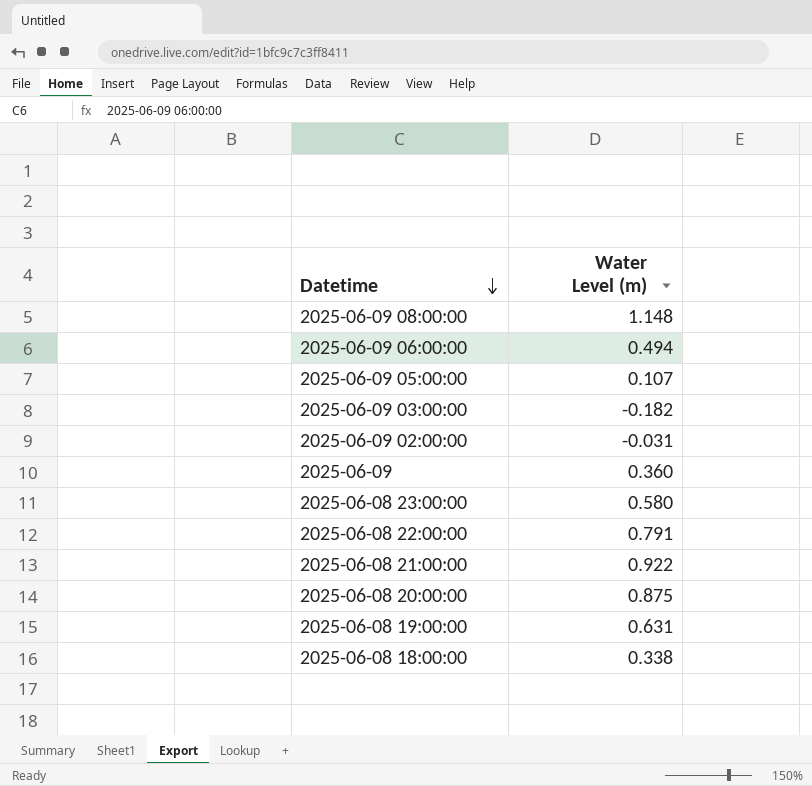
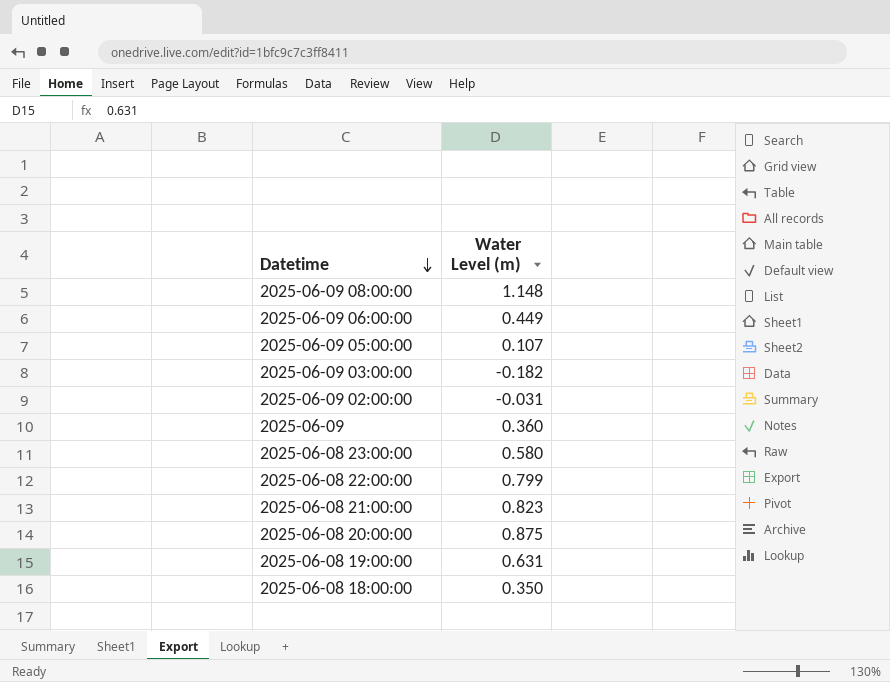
2025-06-09 06:00:00 | Water Level (m): 0.494 -> 0.449
2025-06-08 22:00:00 | Water Level (m): 0.791 -> 0.799
2025-06-08 21:00:00 | Water Level (m): 0.922 -> 0.823
2025-06-08 18:00:00 | Water Level (m): 0.338 -> 0.350

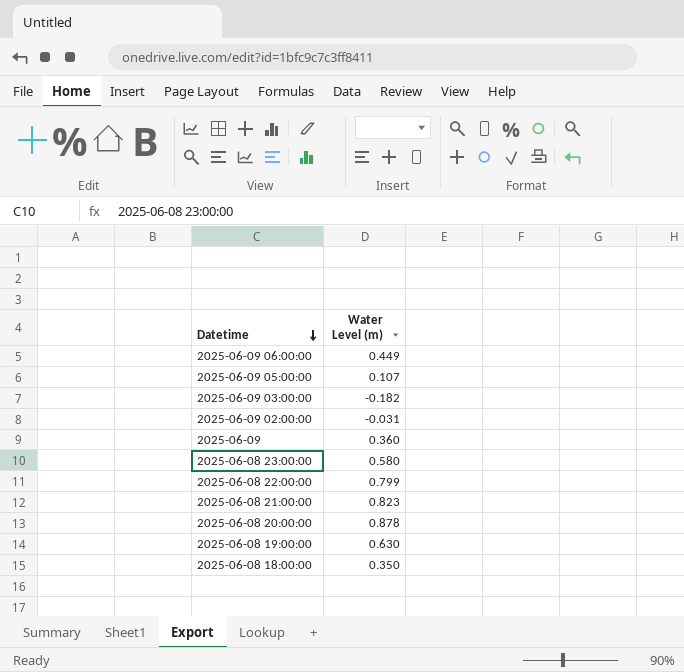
row 2025-06-09 08:00:00: 1.148 -> none
2025-06-08 20:00:00 | Water Level (m): 0.875 -> 0.878
2025-06-08 19:00:00 | Water Level (m): 0.631 -> 0.630

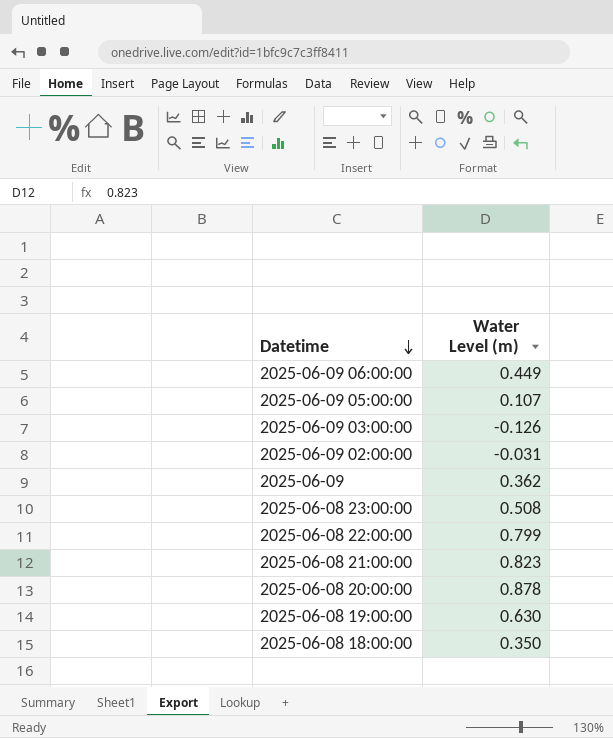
2025-06-09 03:00:00 | Water Level (m): -0.182 -> -0.126
2025-06-09 | Water Level (m): 0.360 -> 0.362
2025-06-08 23:00:00 | Water Level (m): 0.580 -> 0.508

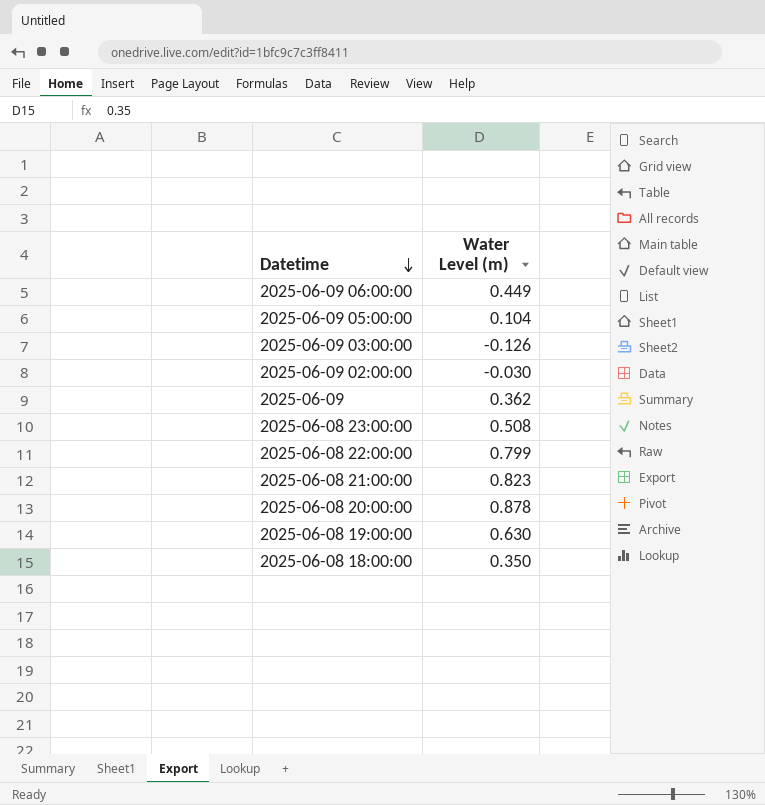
2025-06-09 05:00:00 | Water Level (m): 0.107 -> 0.104
2025-06-09 02:00:00 | Water Level (m): -0.031 -> -0.030

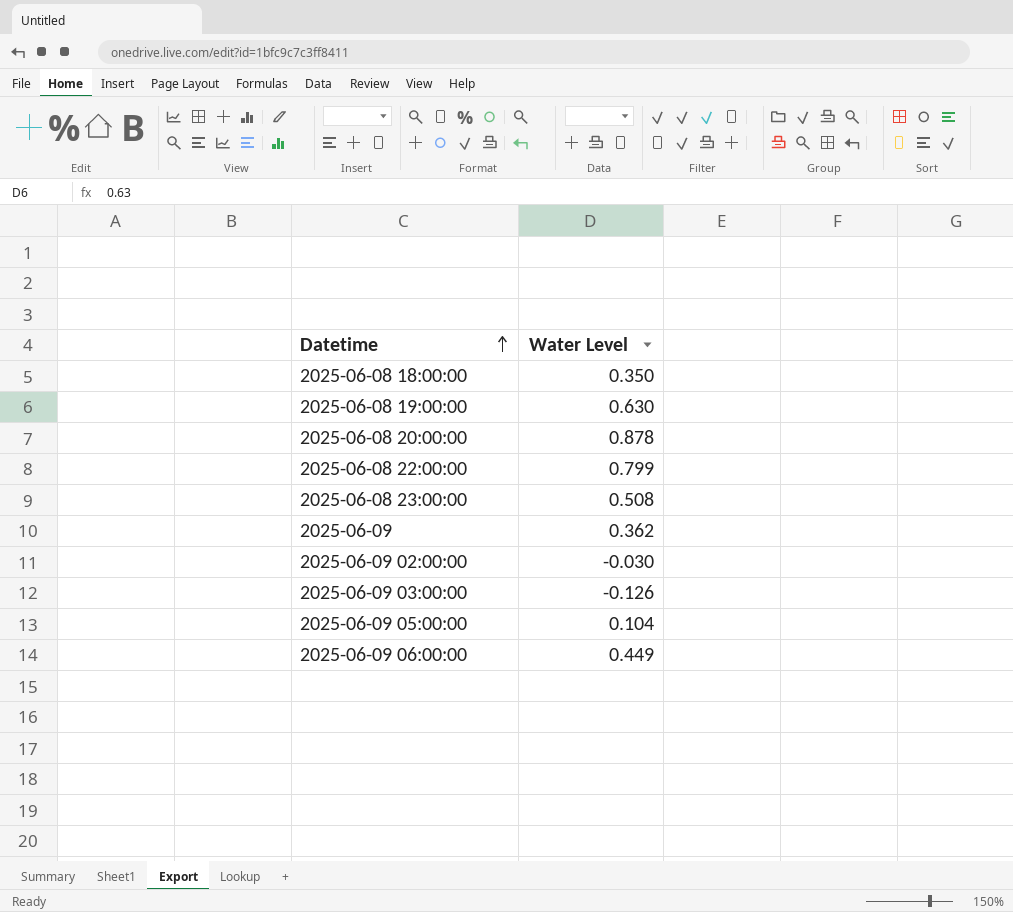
row order: Datetime descending -> Datetime ascending
column name: Water Level (m) -> Water Level
row 2025-06-08 21:00:00: 0.823 -> none

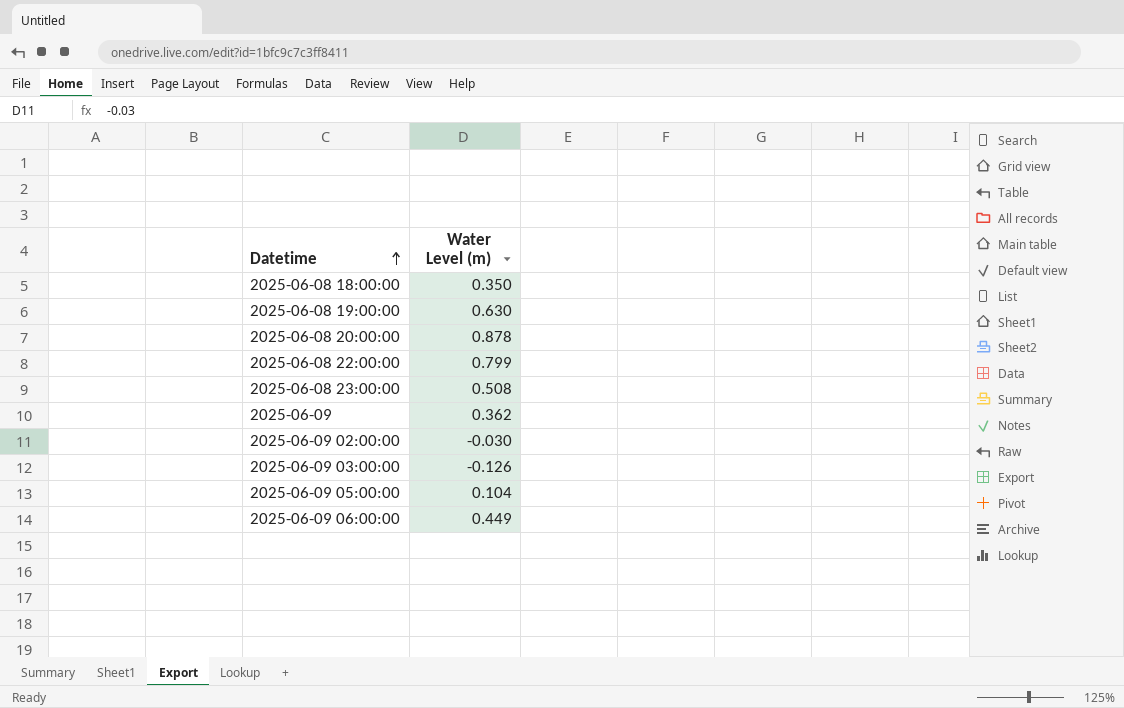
column name: Water Level -> Water Level (m)

